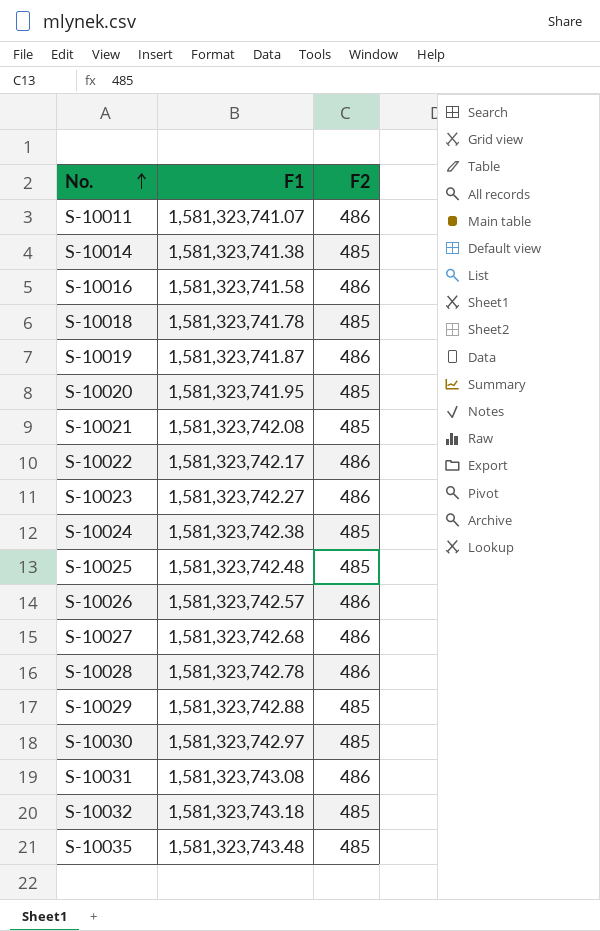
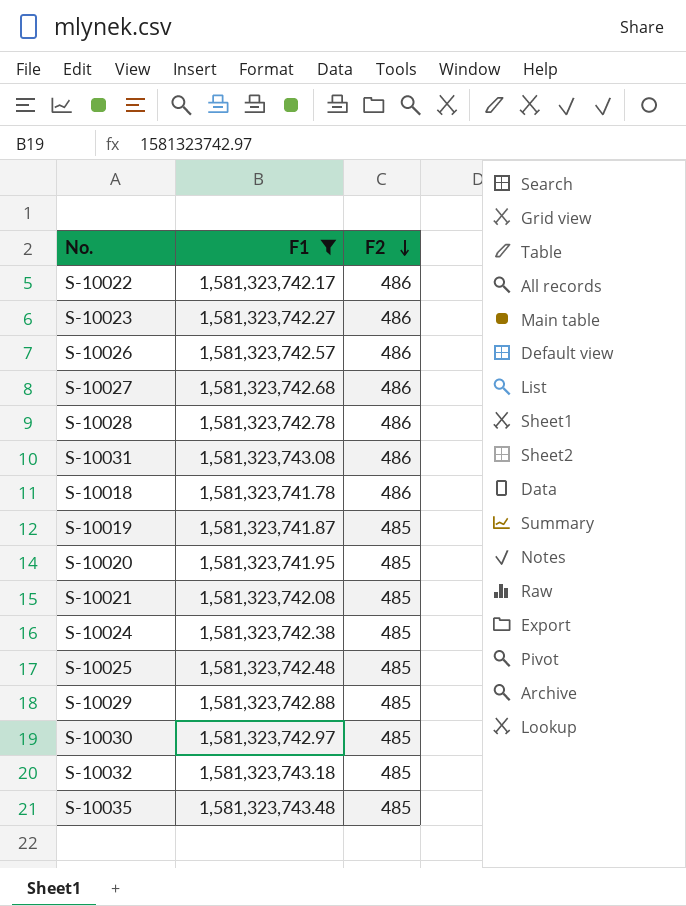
filter: none -> F1 >= 1,581,323,741.78
row order: No. ascending -> F2 descending
S-10018 | F2: 485 -> 486
S-10019 | F2: 486 -> 485

